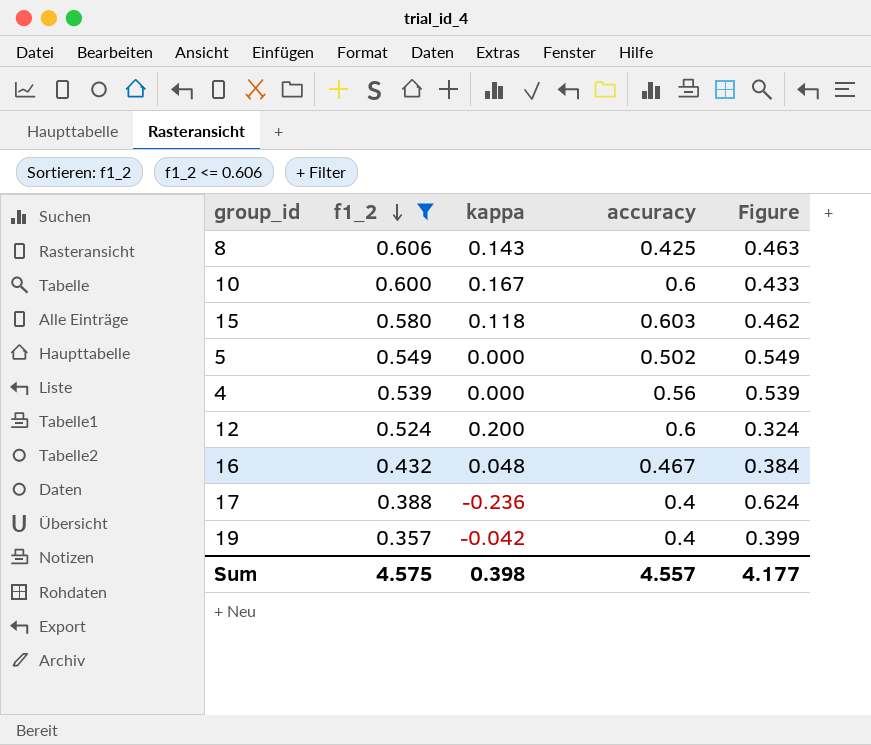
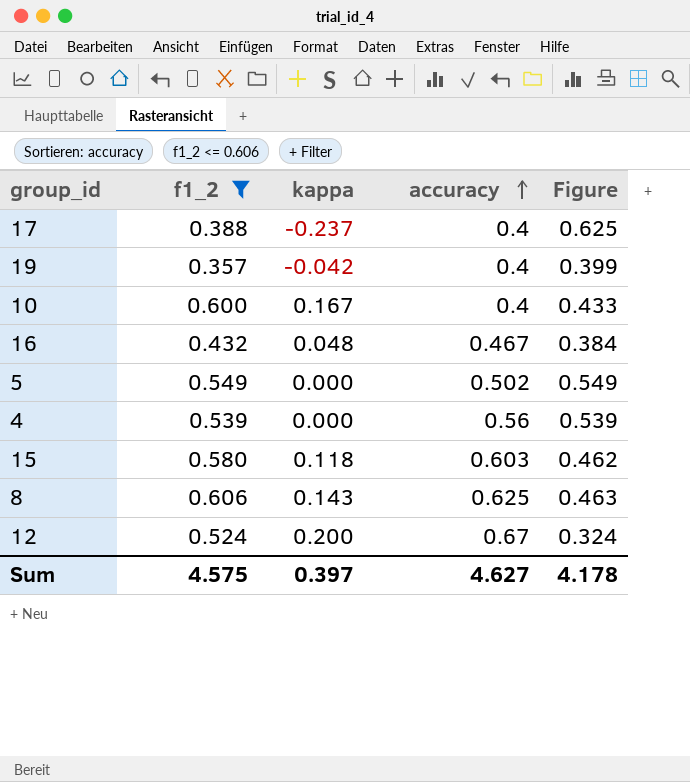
row order: f1_2 descending -> accuracy ascending
17 | kappa: -0.236 -> -0.237
17 | Figure: 0.624 -> 0.625
10 | accuracy: 0.6 -> 0.4
8 | accuracy: 0.425 -> 0.625
12 | accuracy: 0.6 -> 0.67
Sum | kappa: 0.398 -> 0.397
Sum | accuracy: 4.557 -> 4.627
Sum | Figure: 4.177 -> 4.178

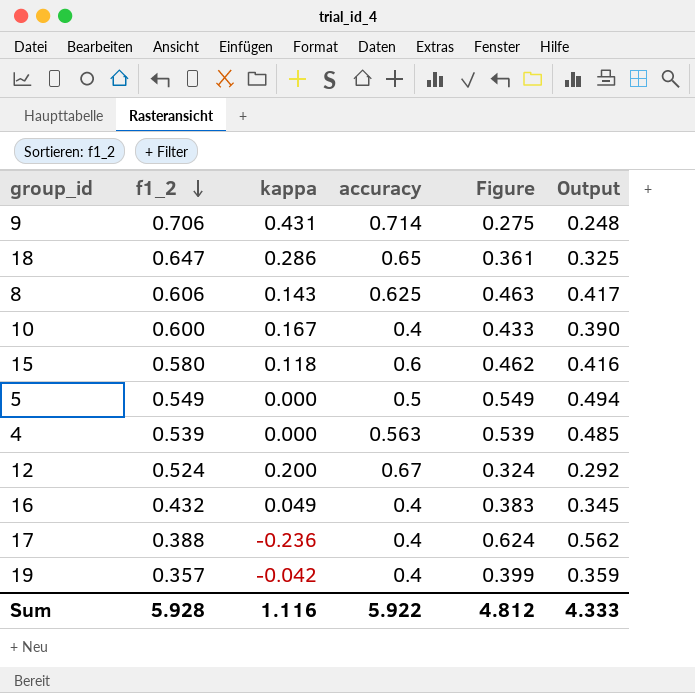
filter: f1_2 <= 0.606 -> none
row order: accuracy ascending -> f1_2 descending
column Output | formula: none -> [Figure] * 0.9
15 | accuracy: 0.603 -> 0.6
5 | accuracy: 0.502 -> 0.5
4 | accuracy: 0.56 -> 0.563
16 | kappa: 0.048 -> 0.049
16 | accuracy: 0.467 -> 0.4
16 | Figure: 0.384 -> 0.383
17 | kappa: -0.237 -> -0.236
17 | Figure: 0.625 -> 0.624
Sum | f1_2: 4.575 -> 5.928
Sum | kappa: 0.397 -> 1.116
Sum | accuracy: 4.627 -> 5.922
Sum | Figure: 4.178 -> 4.812

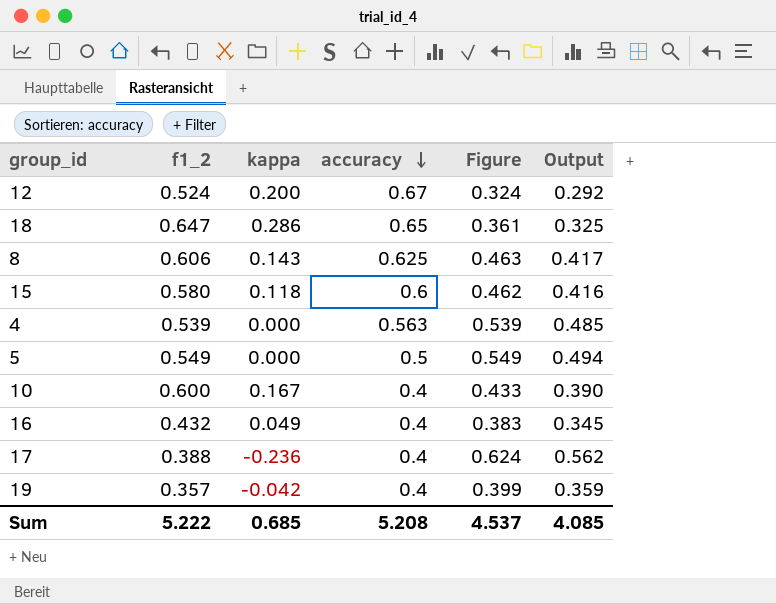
row order: f1_2 descending -> accuracy descending
row 9: 0.706 | 0.431 | 0.714 | 0.275 | 0.248 -> none
Sum | f1_2: 5.928 -> 5.222
Sum | kappa: 1.116 -> 0.685
Sum | accuracy: 5.922 -> 5.208
Sum | Figure: 4.812 -> 4.537
Sum | Output: 4.333 -> 4.085

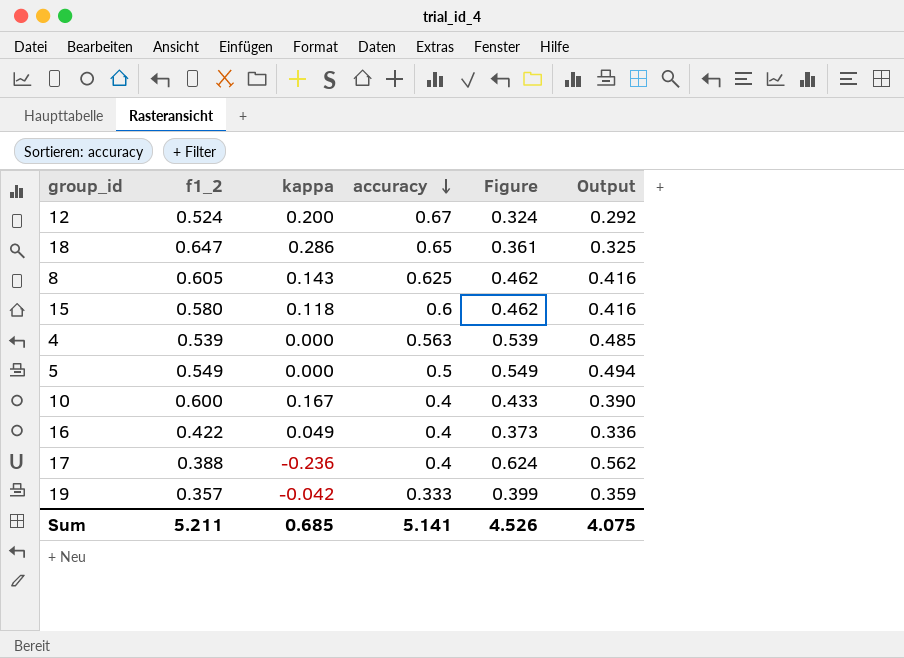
8 | f1_2: 0.606 -> 0.605
8 | Figure: 0.463 -> 0.462
8 | Output: 0.417 -> 0.416
16 | f1_2: 0.432 -> 0.422
16 | Figure: 0.383 -> 0.373
16 | Output: 0.345 -> 0.336
19 | accuracy: 0.4 -> 0.333
Sum | f1_2: 5.222 -> 5.211
Sum | accuracy: 5.208 -> 5.141
Sum | Figure: 4.537 -> 4.526
Sum | Output: 4.085 -> 4.075

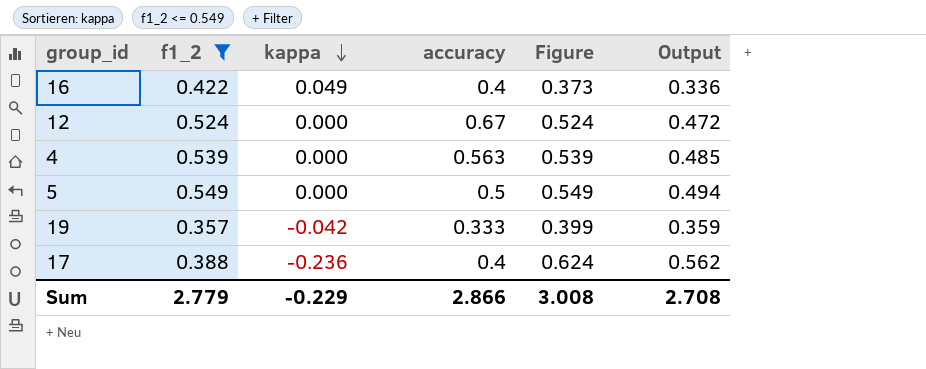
filter: none -> f1_2 <= 0.549
row order: accuracy descending -> kappa descending
12 | kappa: 0.200 -> 0.000
12 | Figure: 0.324 -> 0.524
12 | Output: 0.292 -> 0.472
Sum | f1_2: 5.211 -> 2.779
Sum | kappa: 0.685 -> -0.229
Sum | accuracy: 5.141 -> 2.866
Sum | Figure: 4.526 -> 3.008
Sum | Output: 4.075 -> 2.708

